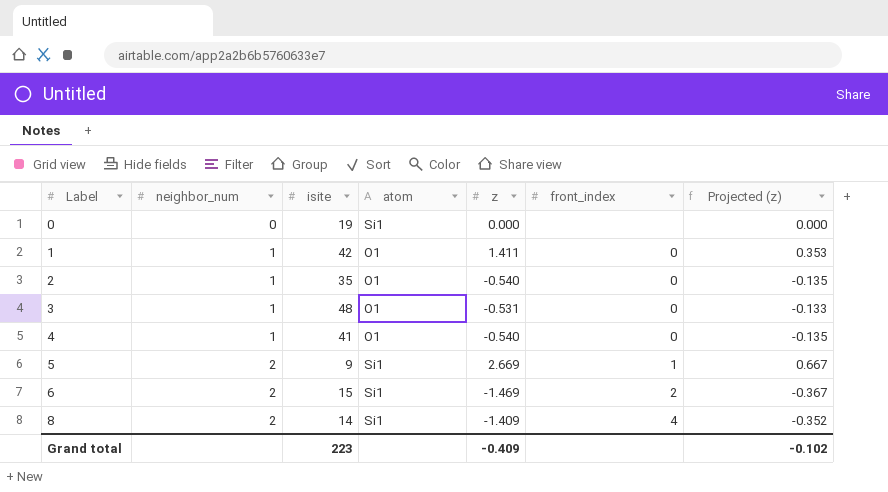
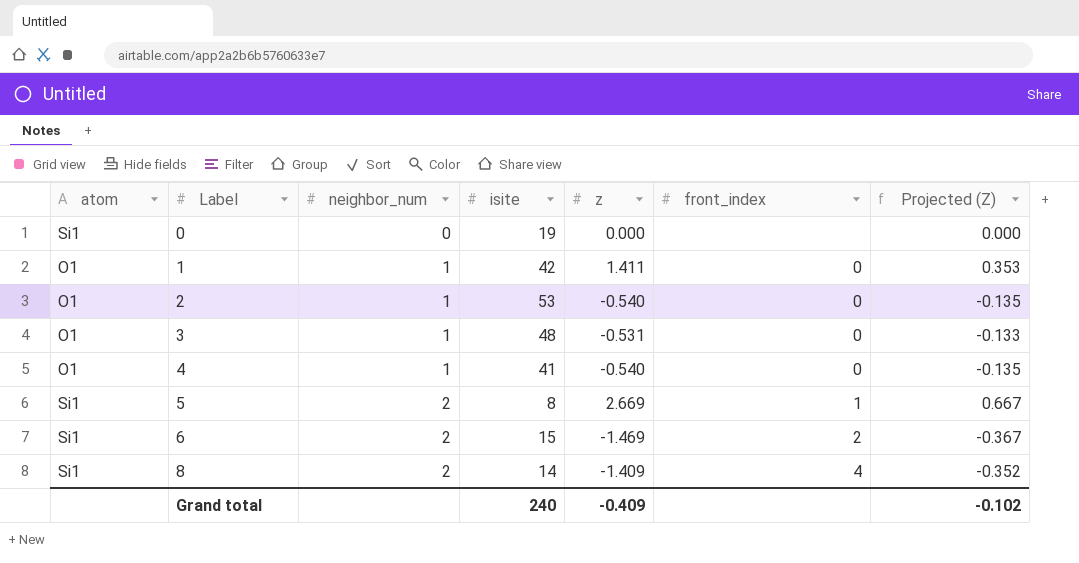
column atom | position: 4 -> 1
column name: Projected (z) -> Projected (Z)
2 | isite: 35 -> 53
5 | isite: 9 -> 8
Grand total | isite: 223 -> 240

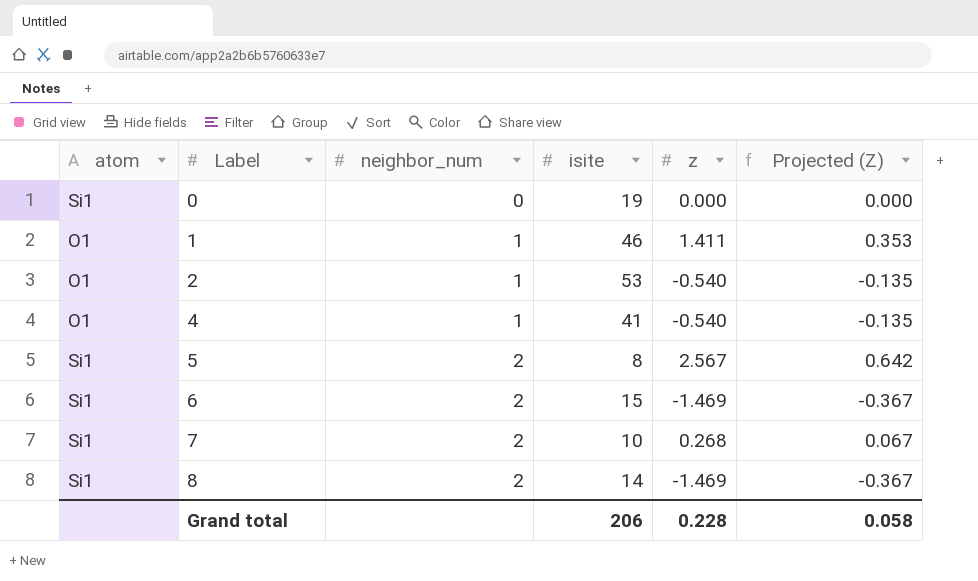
column front_index | position: 6 -> none
row 3: O1 | 1 | 48 | -0.531 | 0 | -0.133 -> none
1 | isite: 42 -> 46
5 | z: 2.669 -> 2.567
5 | Projected (Z): 0.667 -> 0.642
row 7: none -> Si1 | 2 | 10 | 0.268 | 0.067
8 | z: -1.409 -> -1.469
8 | Projected (Z): -0.352 -> -0.367
Grand total | isite: 240 -> 206
Grand total | z: -0.409 -> 0.228
Grand total | Projected (Z): -0.102 -> 0.058

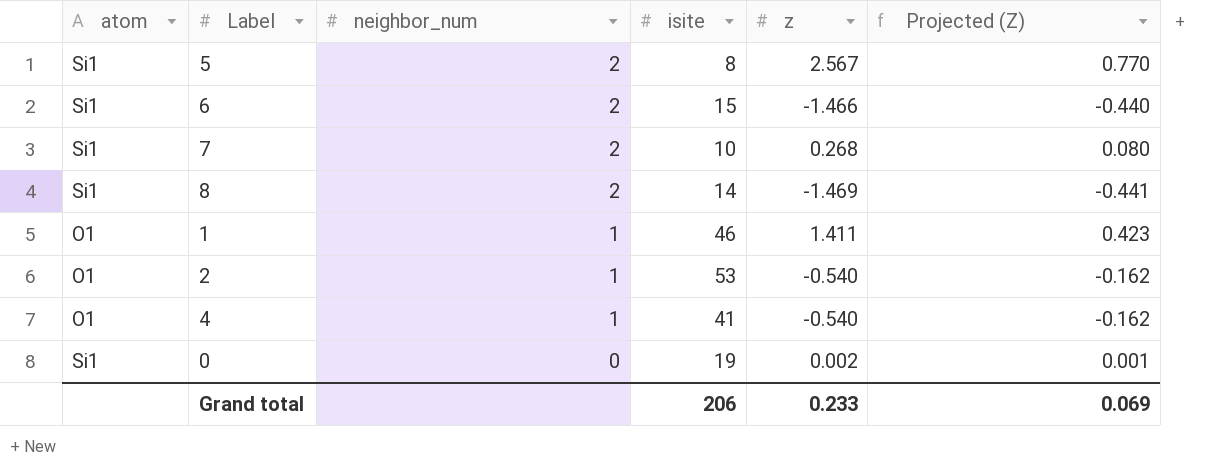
row order: Label ascending -> neighbor_num descending
column Projected (Z) | formula: [z] * 0.25 -> [z] * 0.3
6 | z: -1.469 -> -1.466
0 | z: 0.000 -> 0.002
Grand total | z: 0.228 -> 0.233
Grand total | Projected (Z): 0.058 -> 0.069

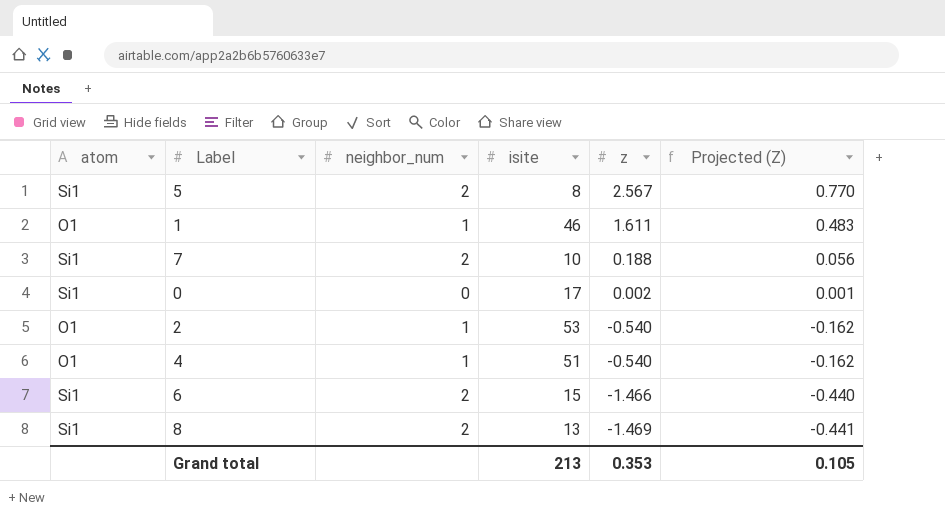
row order: neighbor_num descending -> z descending
1 | z: 1.411 -> 1.611
1 | Projected (Z): 0.423 -> 0.483
7 | z: 0.268 -> 0.188
7 | Projected (Z): 0.080 -> 0.056
0 | isite: 19 -> 17
4 | isite: 41 -> 51
8 | isite: 14 -> 13
Grand total | isite: 206 -> 213
Grand total | z: 0.233 -> 0.353
Grand total | Projected (Z): 0.069 -> 0.105

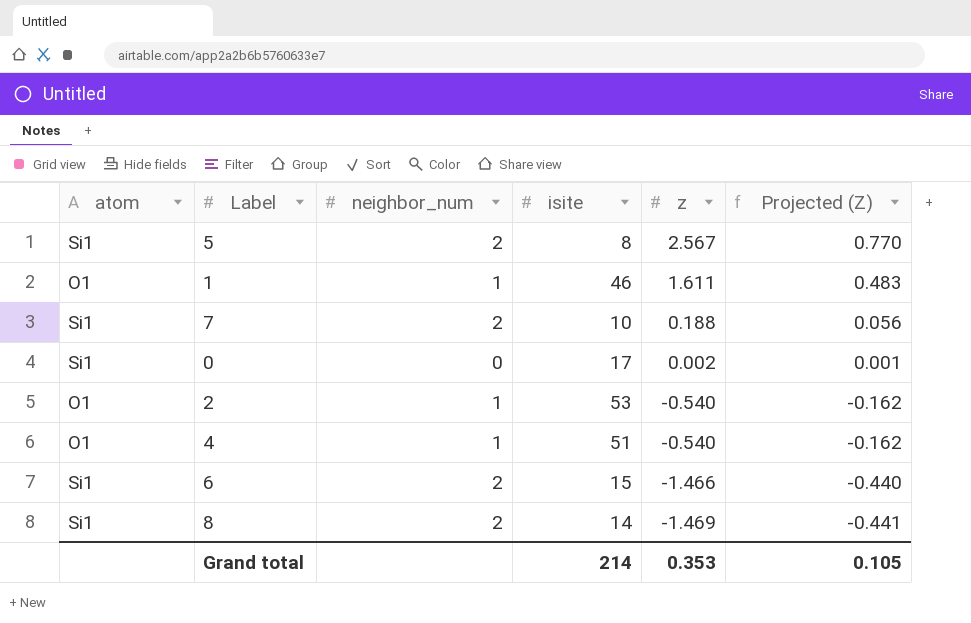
8 | isite: 13 -> 14
Grand total | isite: 213 -> 214

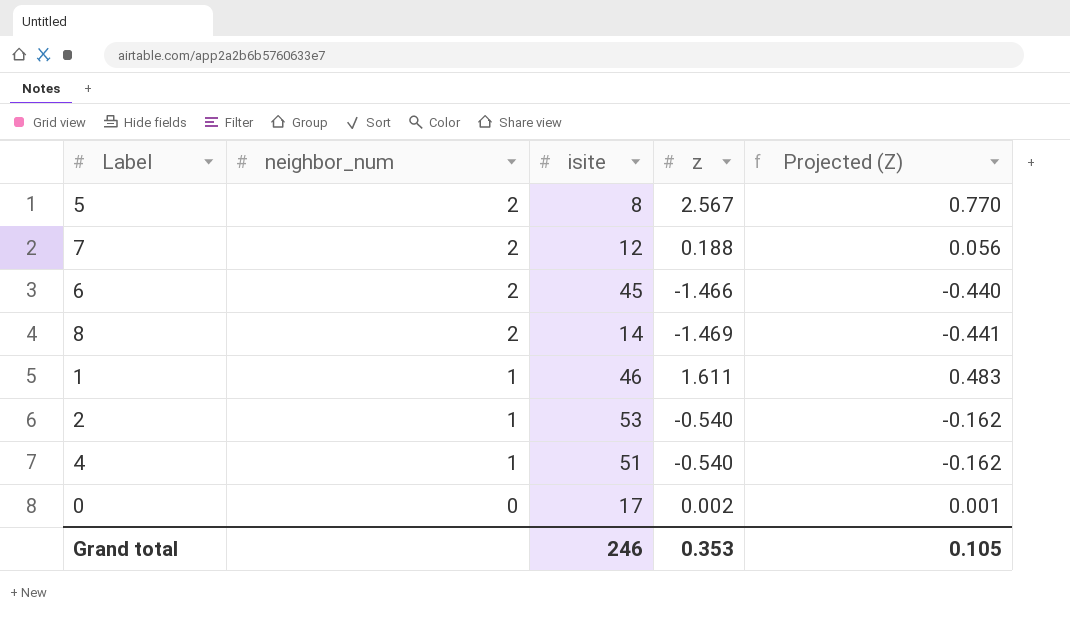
row order: z descending -> neighbor_num descending
column atom | position: 1 -> none
7 | isite: 10 -> 12
6 | isite: 15 -> 45
Grand total | isite: 214 -> 246

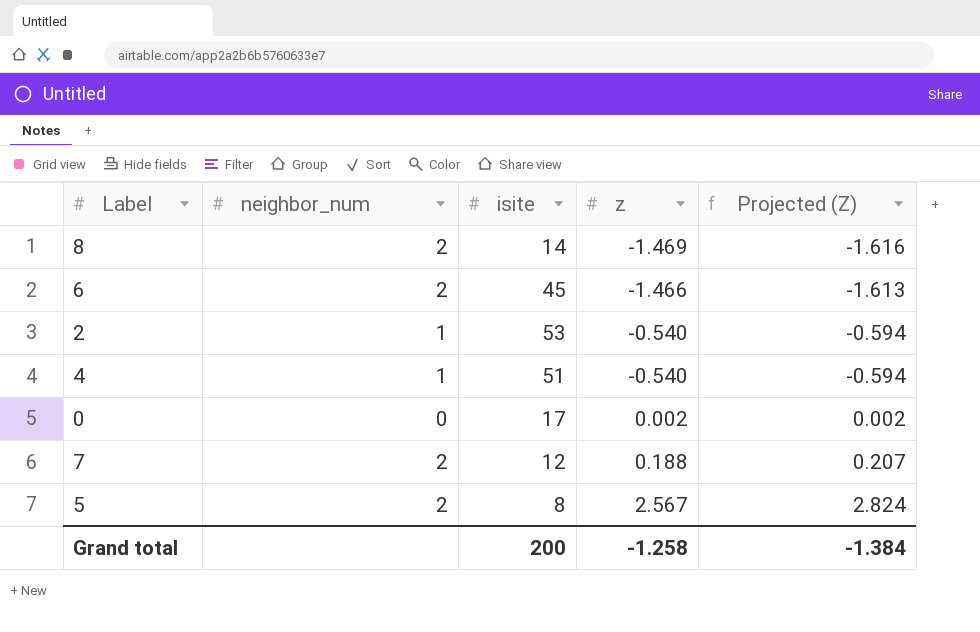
row order: neighbor_num descending -> z ascending
column Projected (Z) | formula: [z] * 0.3 -> [z] * 1.1
row 1: 1 | 46 | 1.611 | 0.483 -> none
Grand total | isite: 246 -> 200
Grand total | z: 0.353 -> -1.258
Grand total | Projected (Z): 0.105 -> -1.384

